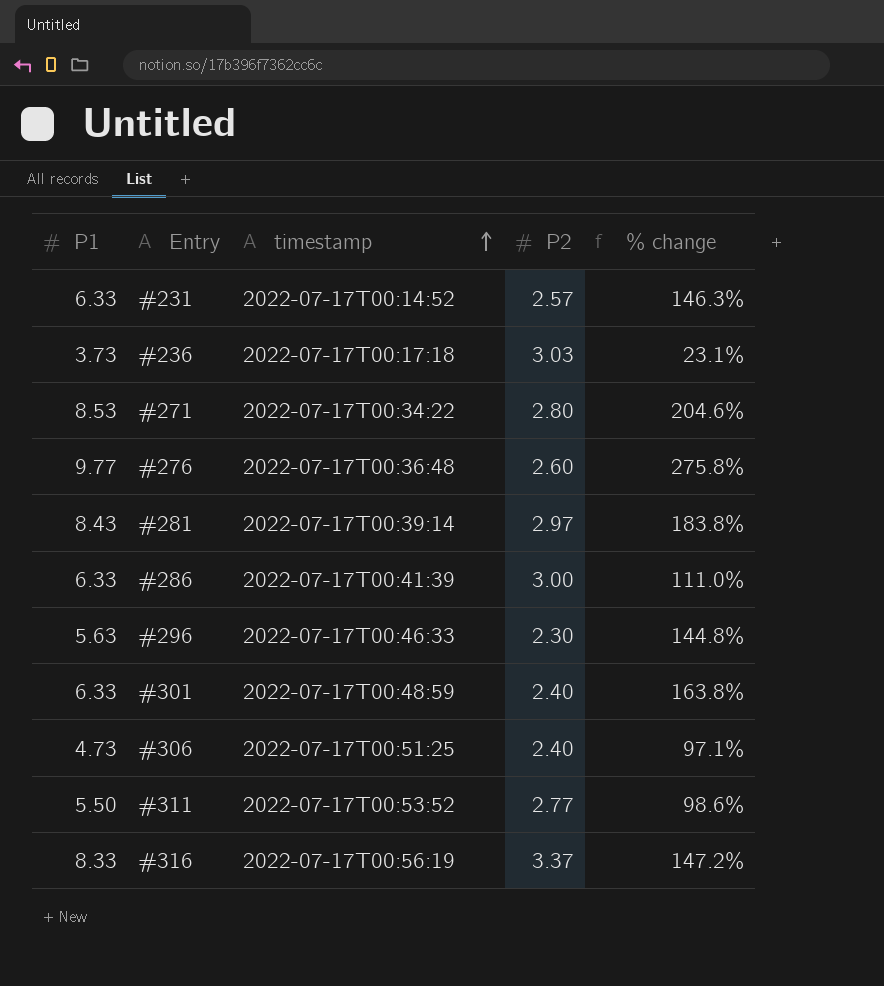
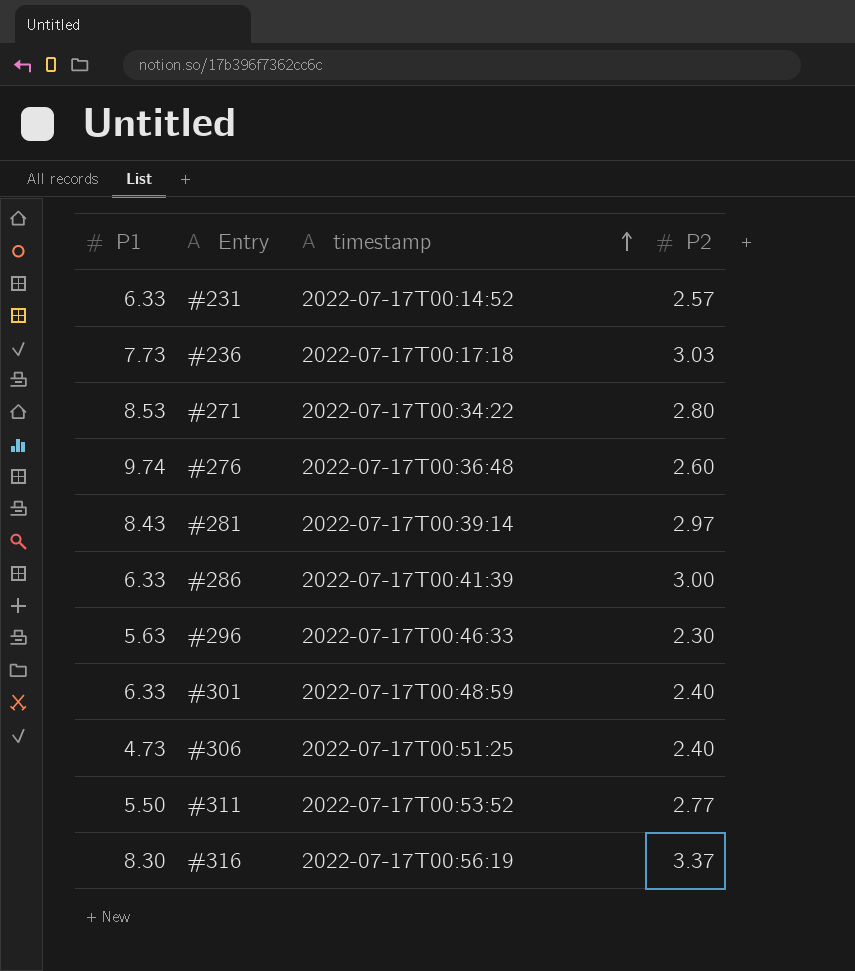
column % change | formula: ([P1] - [P2]) / [P2] -> none
#236 | P1: 3.73 -> 7.73
#276 | P1: 9.77 -> 9.74
#316 | P1: 8.33 -> 8.30

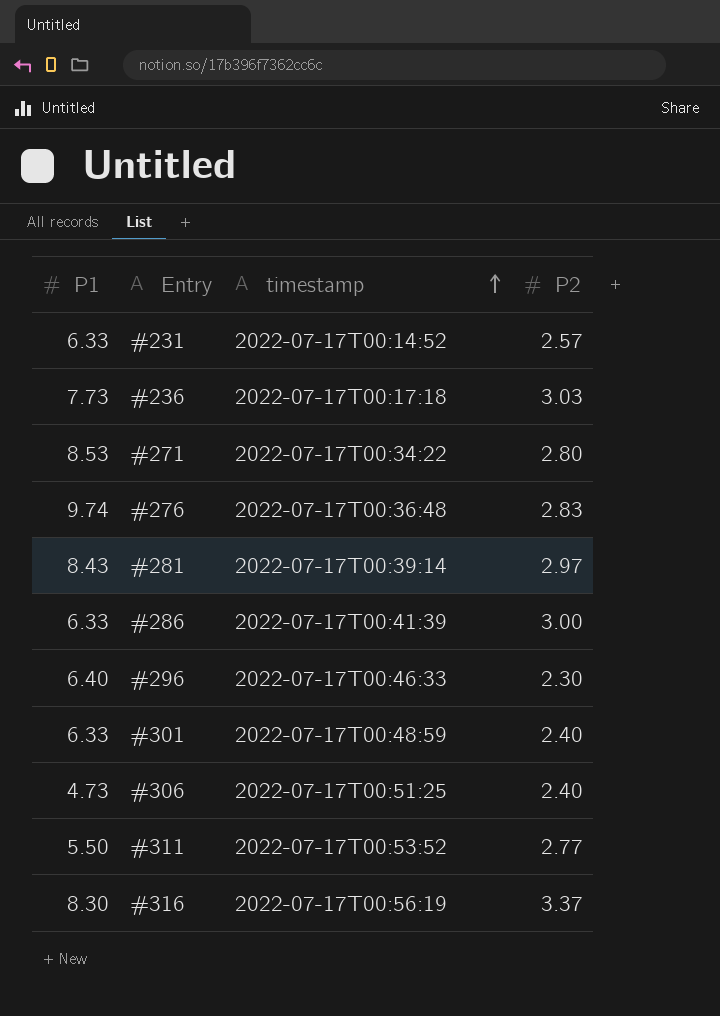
#276 | P2: 2.60 -> 2.83
#296 | P1: 5.63 -> 6.40

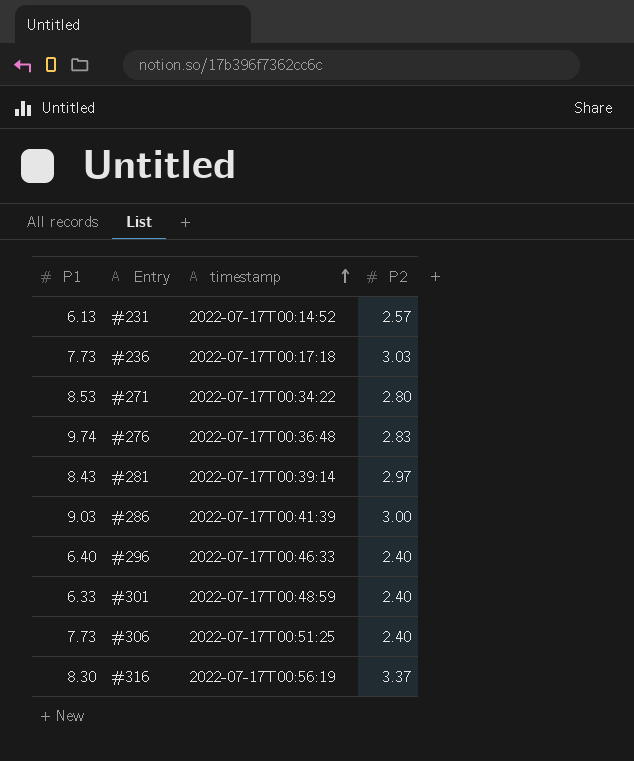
row #311: 5.50 | 2022-07-17T00:53:52 | 2.77 -> none
#231 | P1: 6.33 -> 6.13
#286 | P1: 6.33 -> 9.03
#296 | P2: 2.30 -> 2.40
#306 | P1: 4.73 -> 7.73

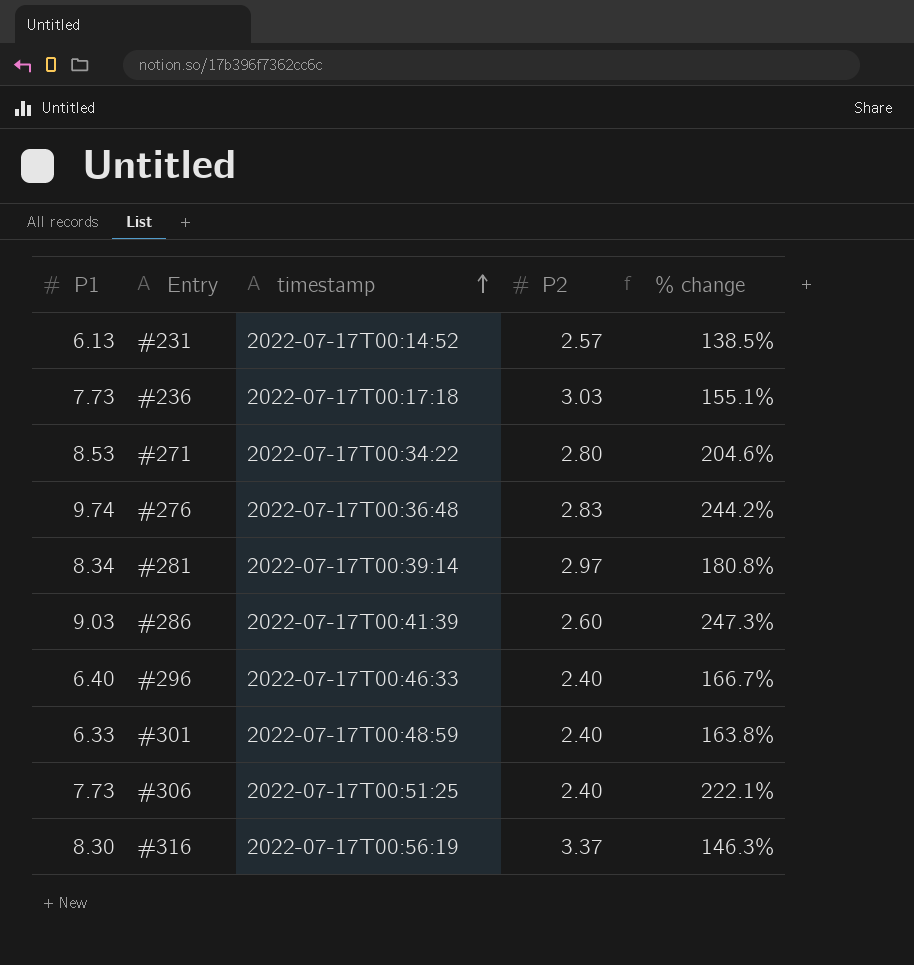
column % change | formula: none -> ([P1] - [P2]) / [P2]
#281 | P1: 8.43 -> 8.34
#286 | P2: 3.00 -> 2.60

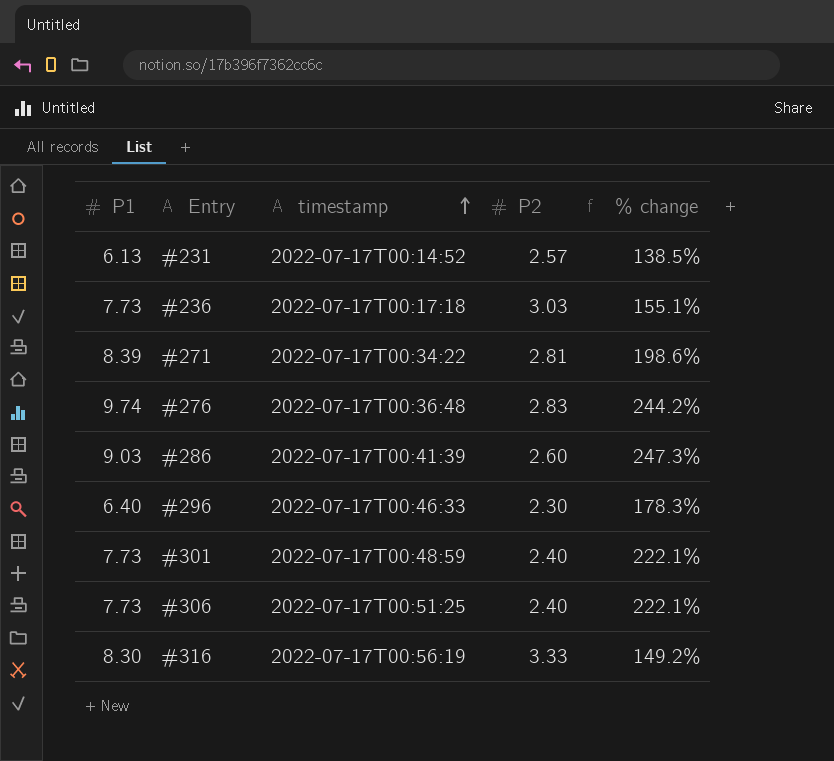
row #281: 8.34 | 2022-07-17T00:39:14 | 2.97 | 180.8% -> none
#271 | P1: 8.53 -> 8.39
#271 | P2: 2.80 -> 2.81
#271 | % change: 204.6% -> 198.6%
#296 | P2: 2.40 -> 2.30
#296 | % change: 166.7% -> 178.3%
#301 | P1: 6.33 -> 7.73
#301 | % change: 163.8% -> 222.1%
#316 | P2: 3.37 -> 3.33
#316 | % change: 146.3% -> 149.2%

